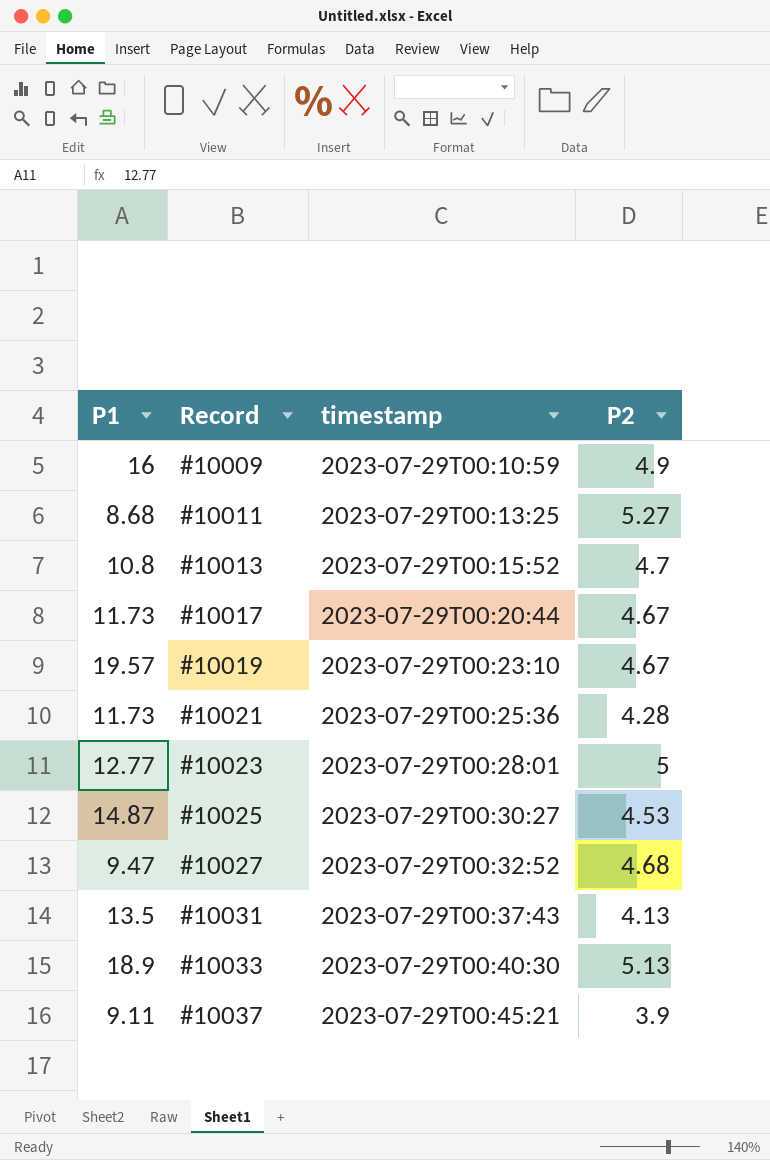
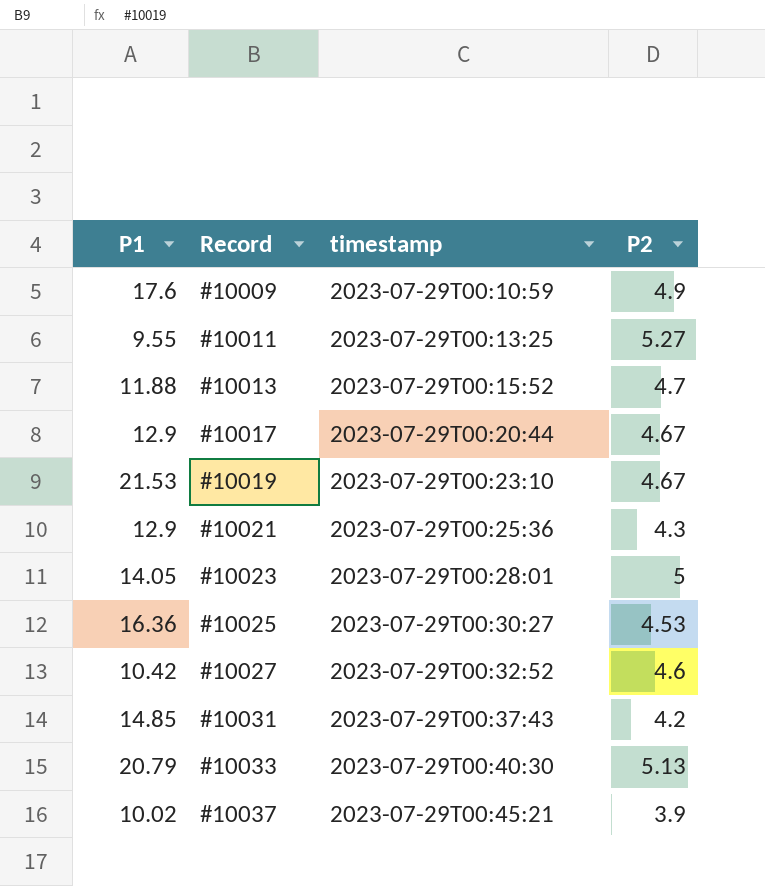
#10009 | P1: 16 -> 17.6
#10011 | P1: 8.68 -> 9.55
#10013 | P1: 10.8 -> 11.88
#10017 | P1: 11.73 -> 12.9
#10019 | P1: 19.57 -> 21.53
#10021 | P1: 11.73 -> 12.9
#10021 | P2: 4.28 -> 4.3
#10023 | P1: 12.77 -> 14.05
#10025 | P1: 14.87 -> 16.36
#10027 | P1: 9.47 -> 10.42
#10027 | P2: 4.68 -> 4.6
#10031 | P1: 13.5 -> 14.85
#10031 | P2: 4.13 -> 4.2
#10033 | P1: 18.9 -> 20.79
#10037 | P1: 9.11 -> 10.02

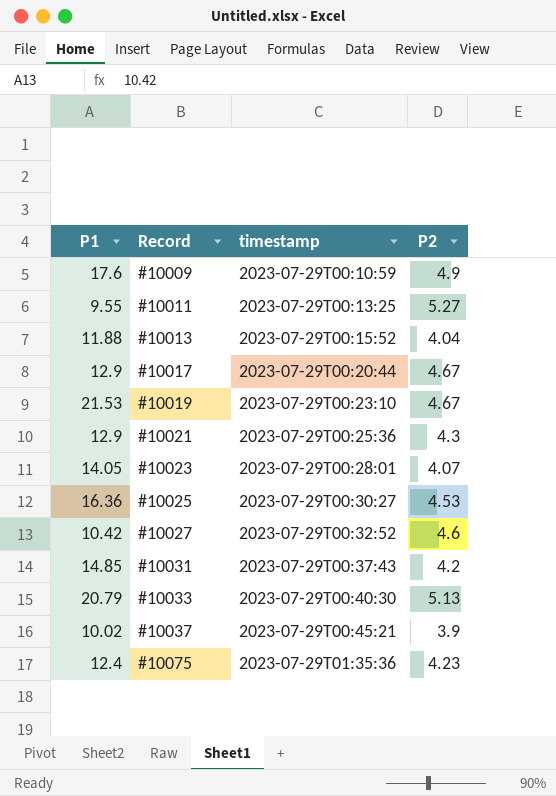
#10013 | P2: 4.7 -> 4.04
#10023 | P2: 5 -> 4.07
row #10075: none -> 12.4 | 2023-07-29T01:35:36 | 4.23

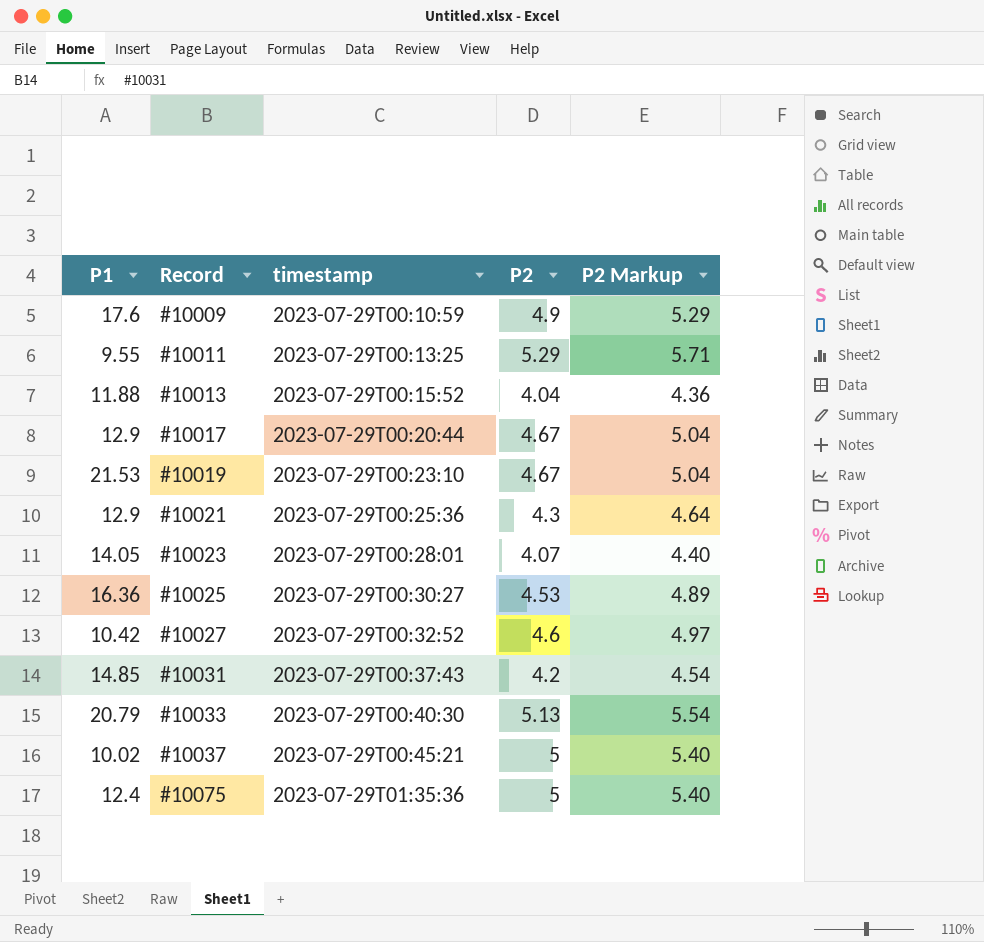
column P2 Markup | formula: none -> [P2] * 1.08
#10011 | P2: 5.27 -> 5.29
#10037 | P2: 3.9 -> 5
#10075 | P2: 4.23 -> 5

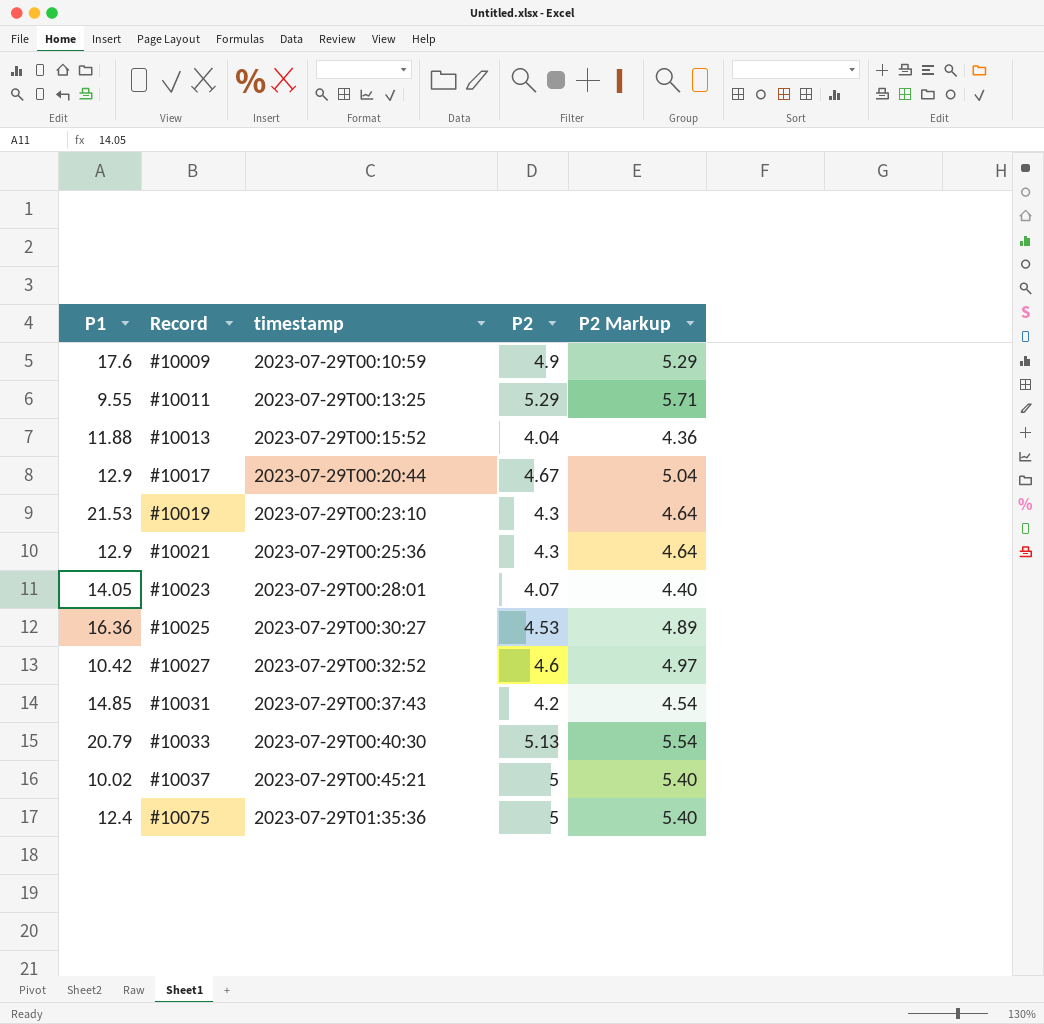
#10019 | P2: 4.67 -> 4.3
#10019 | P2 Markup: 5.04 -> 4.64

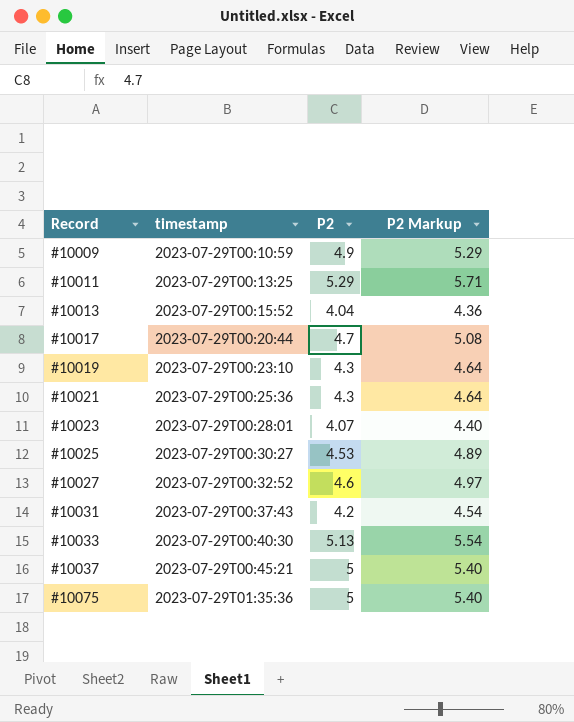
column P1 | position: 1 -> none
#10017 | P2: 4.67 -> 4.7
#10017 | P2 Markup: 5.04 -> 5.08

